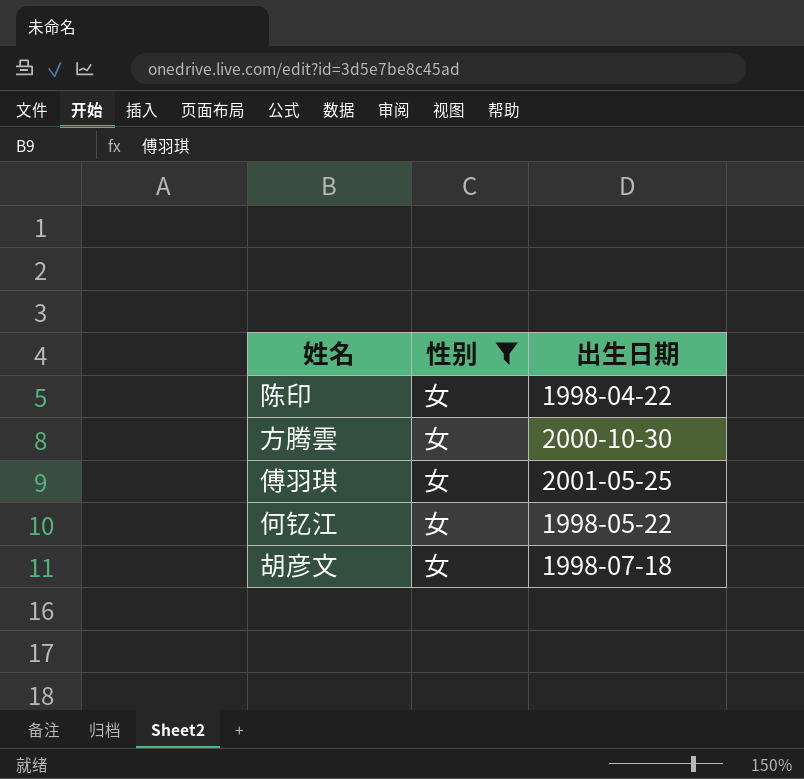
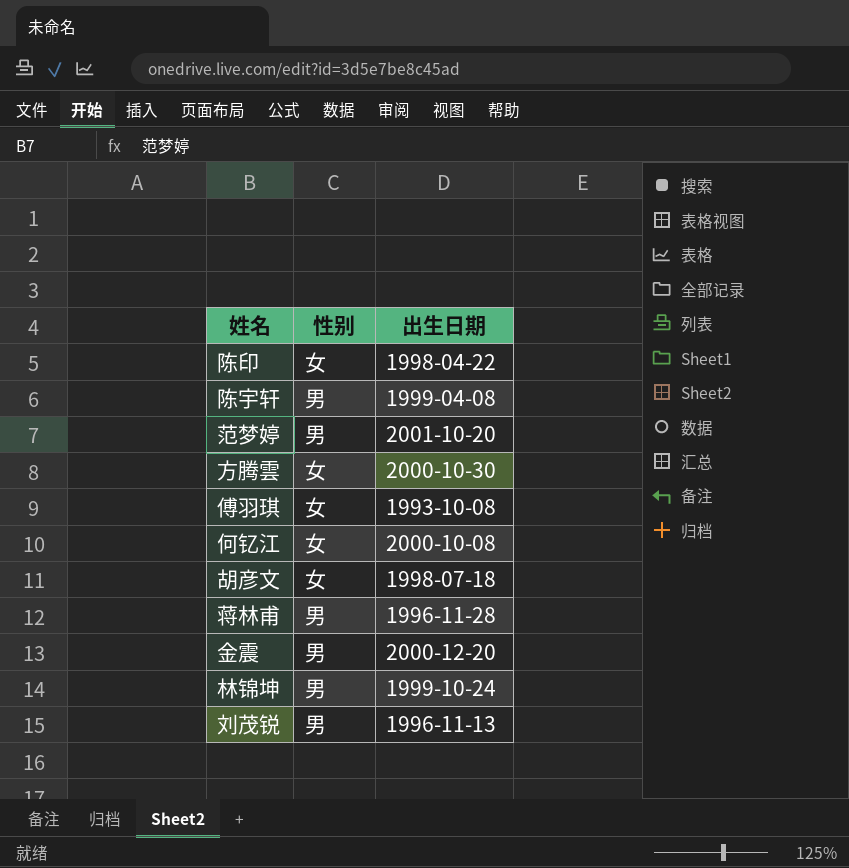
filter: 性别 = 女 -> none
傅羽琪 | 出生日期: 2001-05-25 -> 1993-10-08
何钇江 | 出生日期: 1998-05-22 -> 2000-10-08

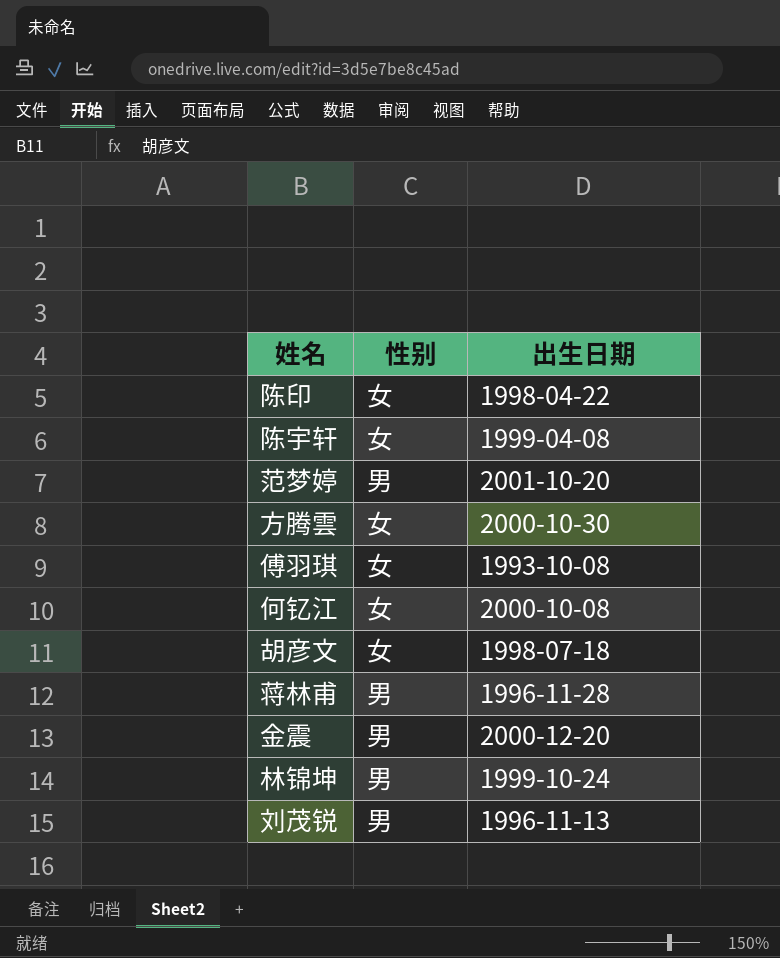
陈宇轩 | 性别: 男 -> 女

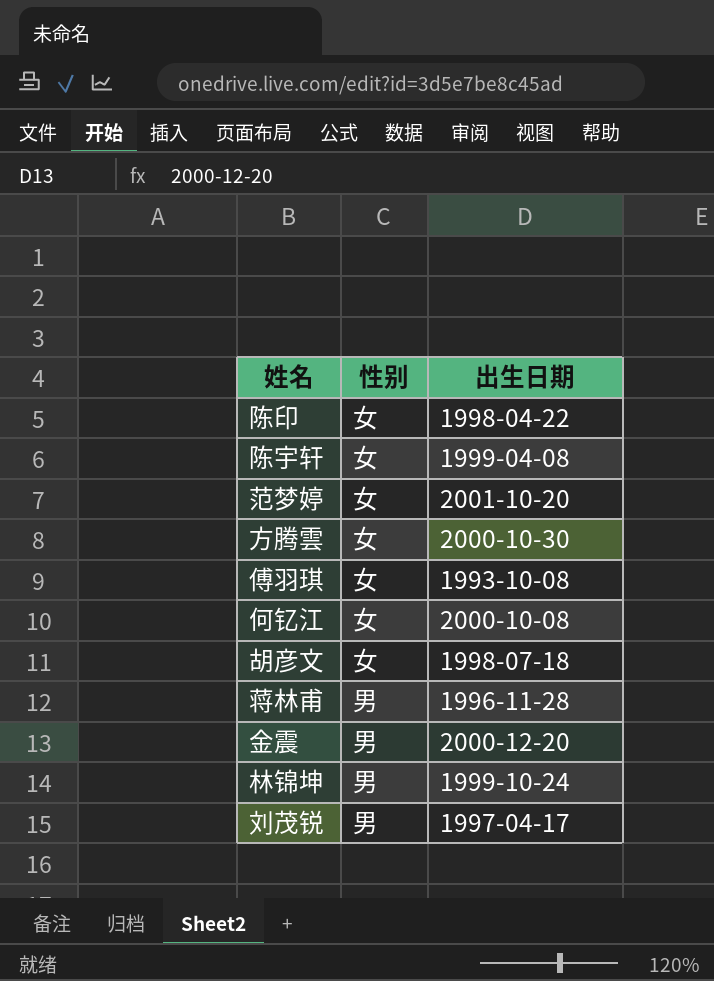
范梦婷 | 性别: 男 -> 女
刘茂锐 | 出生日期: 1996-11-13 -> 1997-04-17

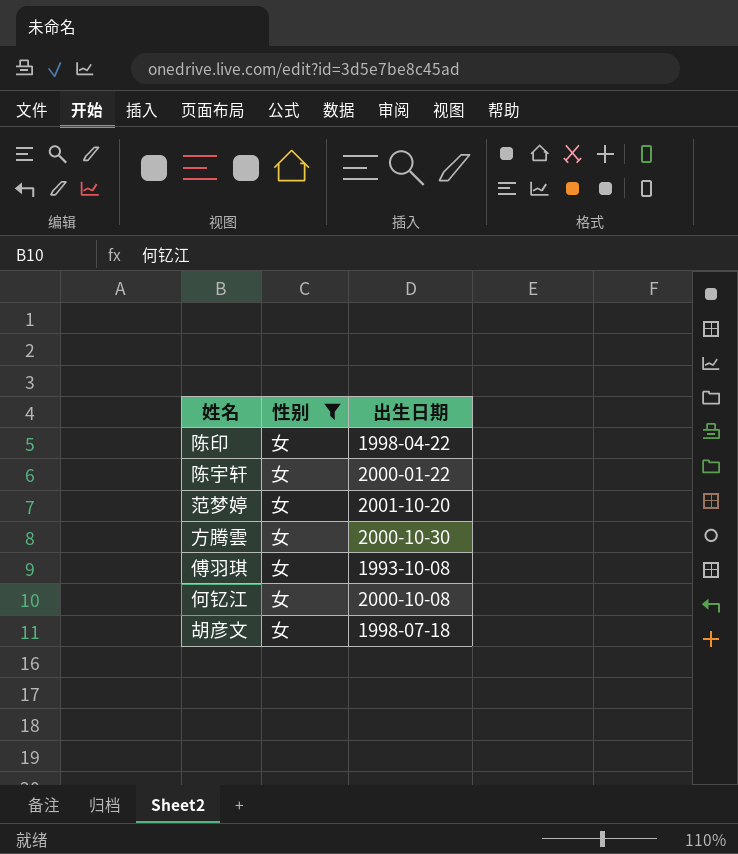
filter: none -> 性别 = 女
陈宇轩 | 出生日期: 1999-04-08 -> 2000-01-22

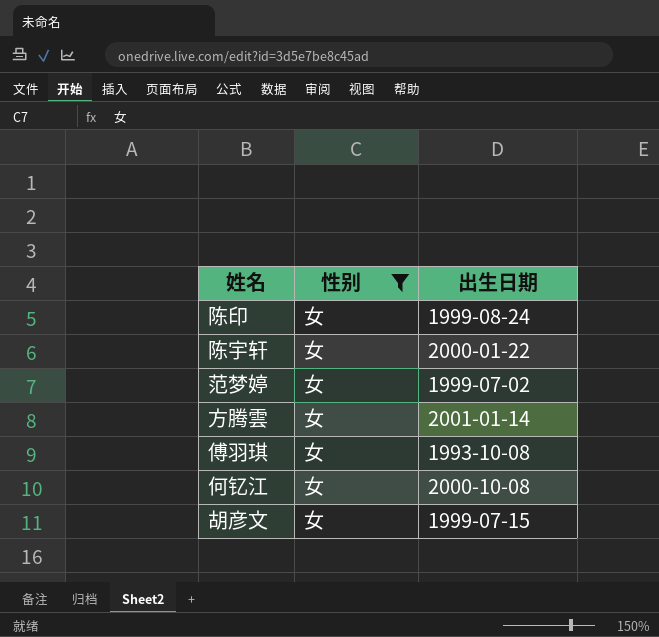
陈印 | 出生日期: 1998-04-22 -> 1999-08-24
范梦婷 | 出生日期: 2001-10-20 -> 1999-07-02
方腾雲 | 出生日期: 2000-10-30 -> 2001-01-14
胡彦文 | 出生日期: 1998-07-18 -> 1999-07-15

